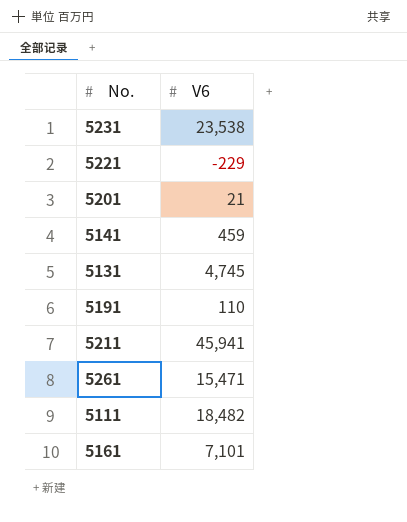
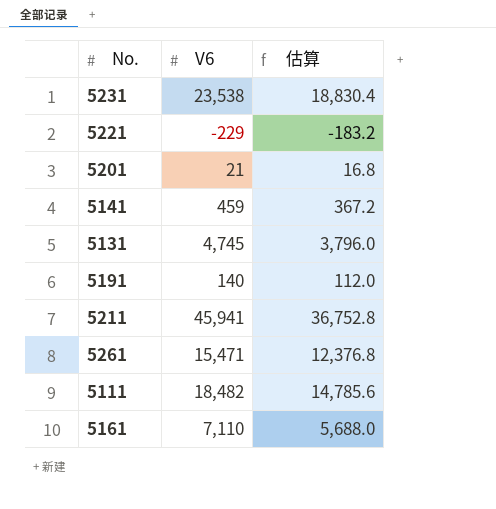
column 估算 | formula: none -> [V6] * 0.8
5191 | V6: 110 -> 140
5161 | V6: 7,101 -> 7,110

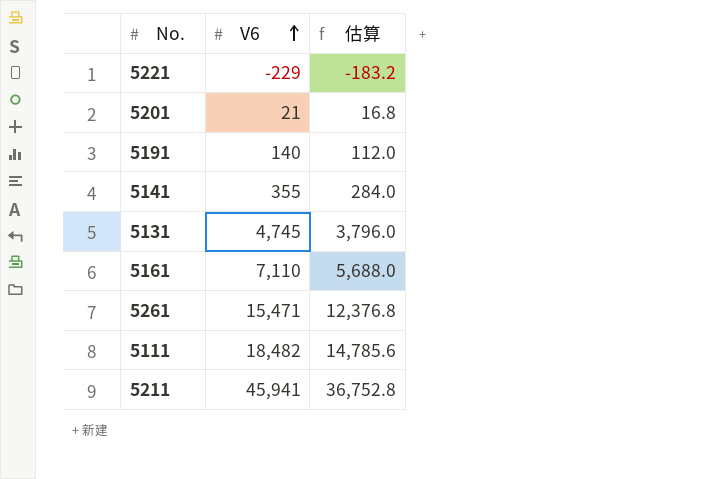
row order: none -> V6 ascending
row 5231: 23,538 | 18,830.4 -> none
5141 | V6: 459 -> 355
5141 | 估算: 367.2 -> 284.0

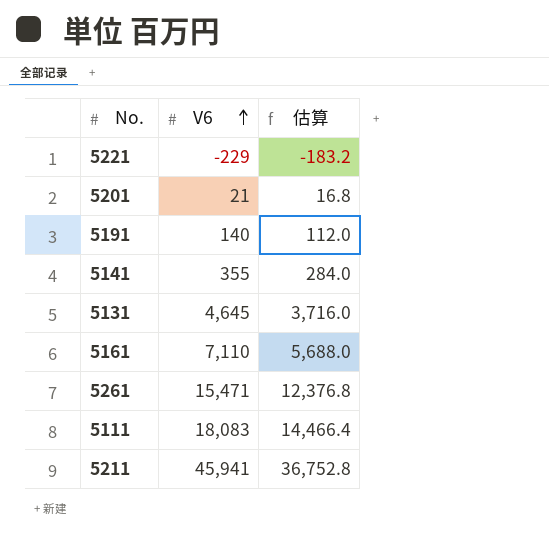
5131 | V6: 4,745 -> 4,645
5131 | 估算: 3,796.0 -> 3,716.0
5111 | V6: 18,482 -> 18,083
5111 | 估算: 14,785.6 -> 14,466.4

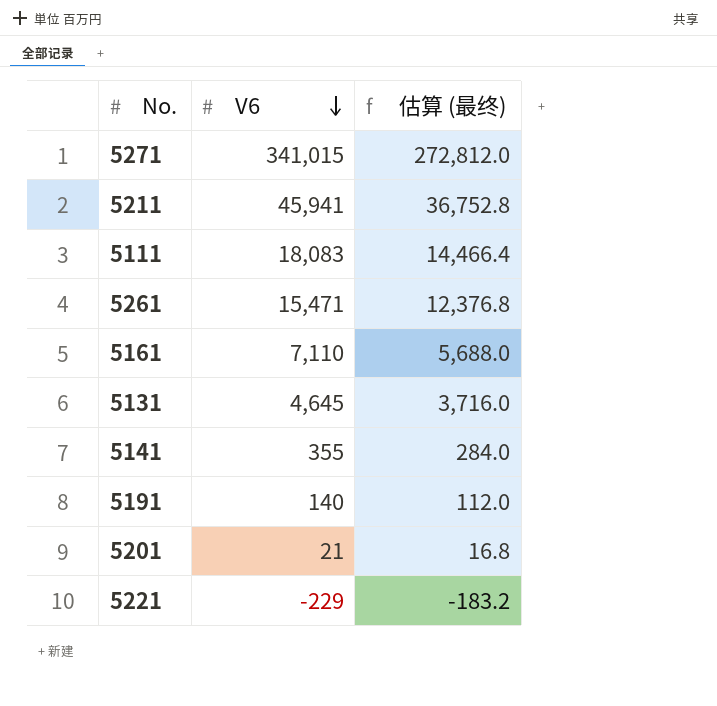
row order: V6 ascending -> V6 descending
column name: 估算 -> 估算 (最终)
row 5271: none -> 341,015 | 272,812.0

